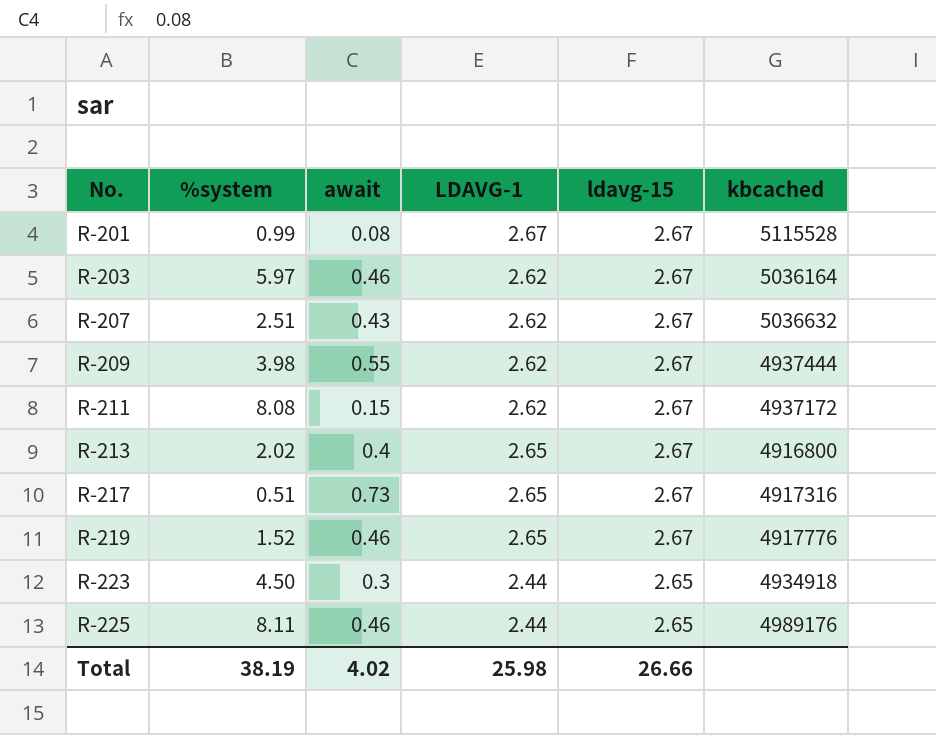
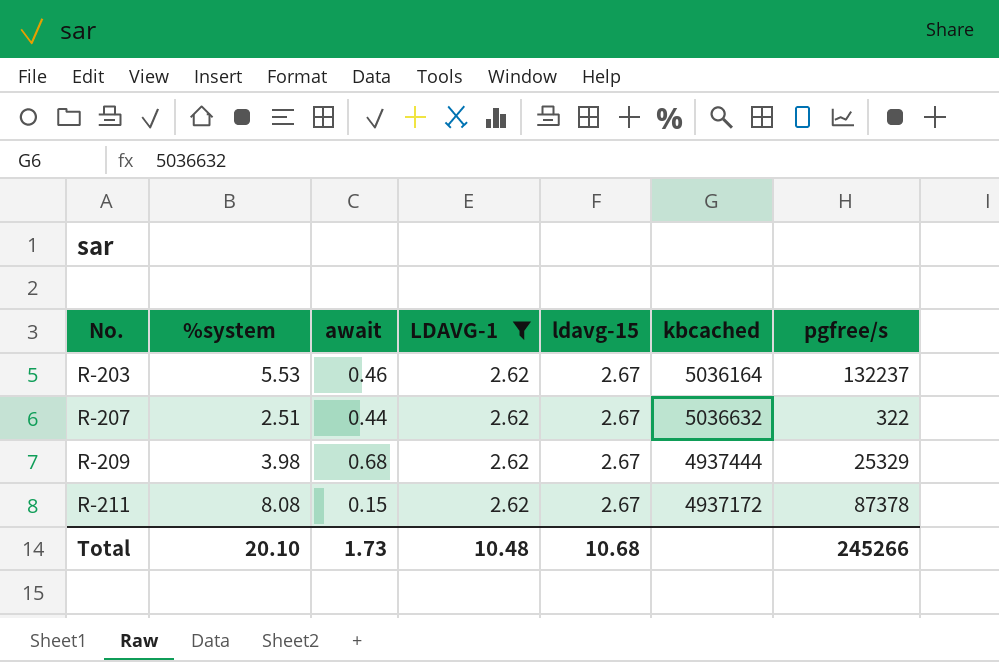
filter: none -> LDAVG-1 = 2.62
column pgfree/s | position: none -> 7
R-203 | %system: 5.97 -> 5.53
R-207 | await: 0.43 -> 0.44
R-209 | await: 0.55 -> 0.68
Total | %system: 38.19 -> 20.10
Total | await: 4.02 -> 1.73
Total | LDAVG-1: 25.98 -> 10.48
Total | ldavg-15: 26.66 -> 10.68

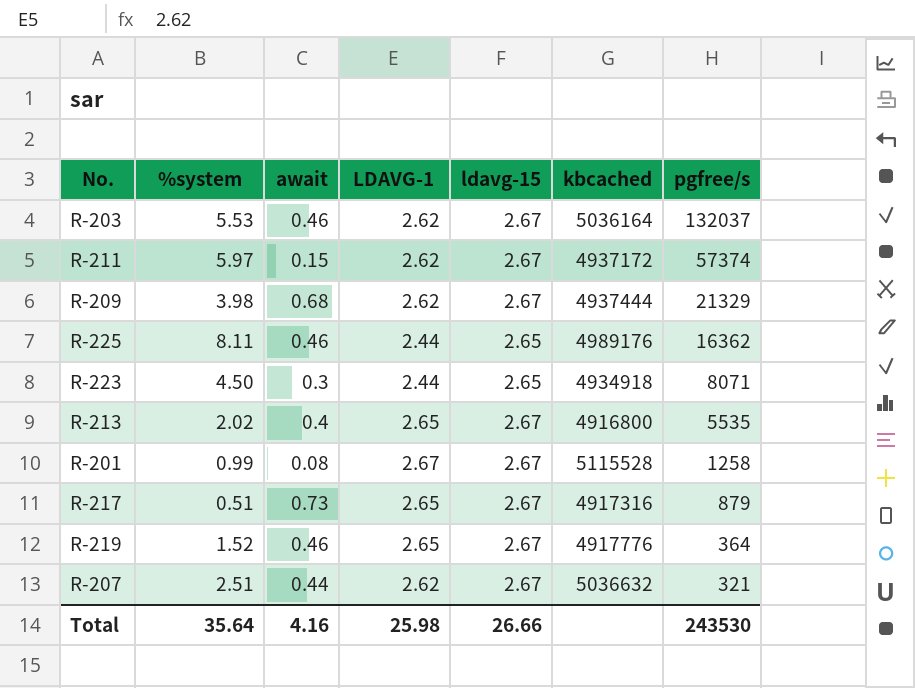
filter: LDAVG-1 = 2.62 -> none
row order: No. ascending -> pgfree/s descending
R-203 | pgfree/s: 132237 -> 132037
R-211 | %system: 8.08 -> 5.97
R-211 | pgfree/s: 87378 -> 57374
R-209 | pgfree/s: 25329 -> 21329
R-207 | pgfree/s: 322 -> 321
Total | %system: 20.10 -> 35.64
Total | await: 1.73 -> 4.16
Total | LDAVG-1: 10.48 -> 25.98
Total | ldavg-15: 10.68 -> 26.66
Total | pgfree/s: 245266 -> 243530

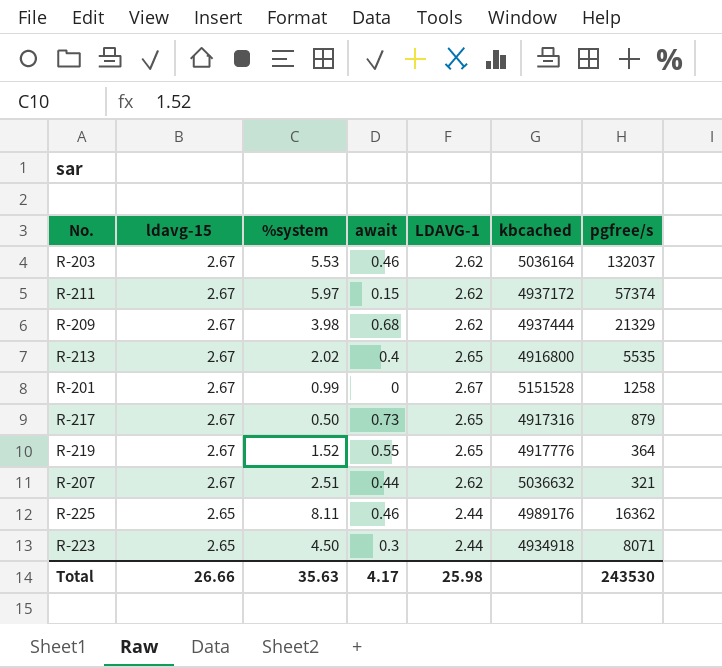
row order: pgfree/s descending -> ldavg-15 descending
column ldavg-15 | position: 5 -> 2
R-201 | await: 0.08 -> 0
R-201 | kbcached: 5115528 -> 5151528
R-217 | %system: 0.51 -> 0.50
R-219 | await: 0.46 -> 0.55
Total | %system: 35.64 -> 35.63
Total | await: 4.16 -> 4.17

